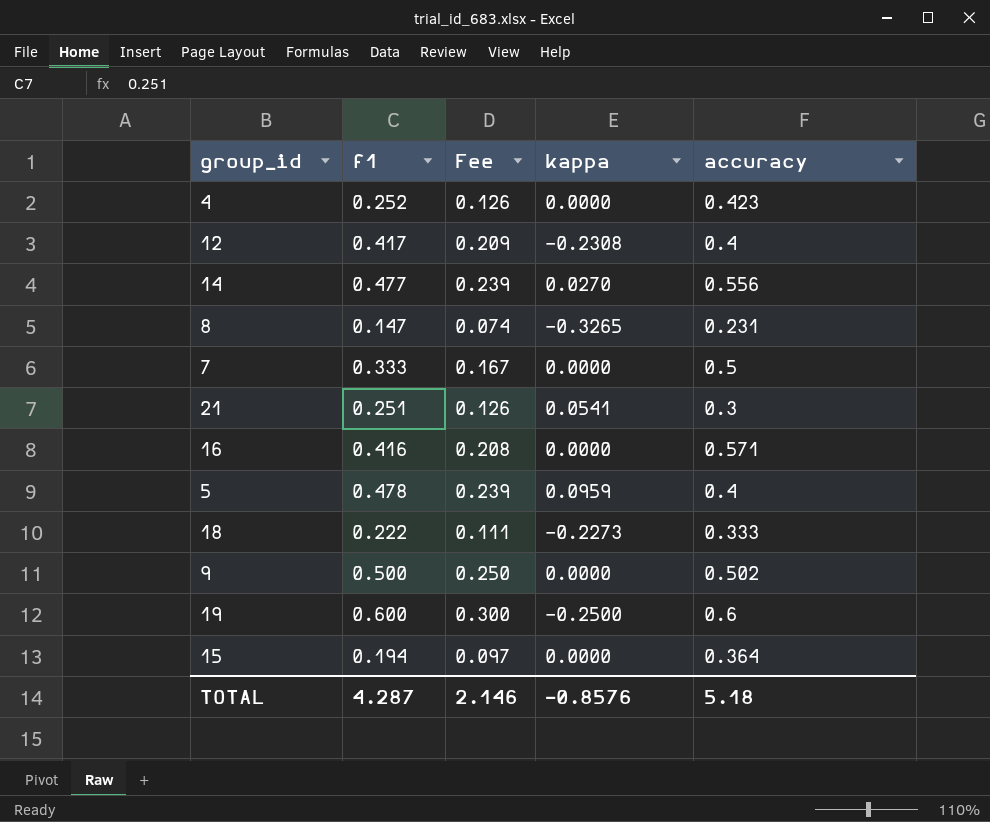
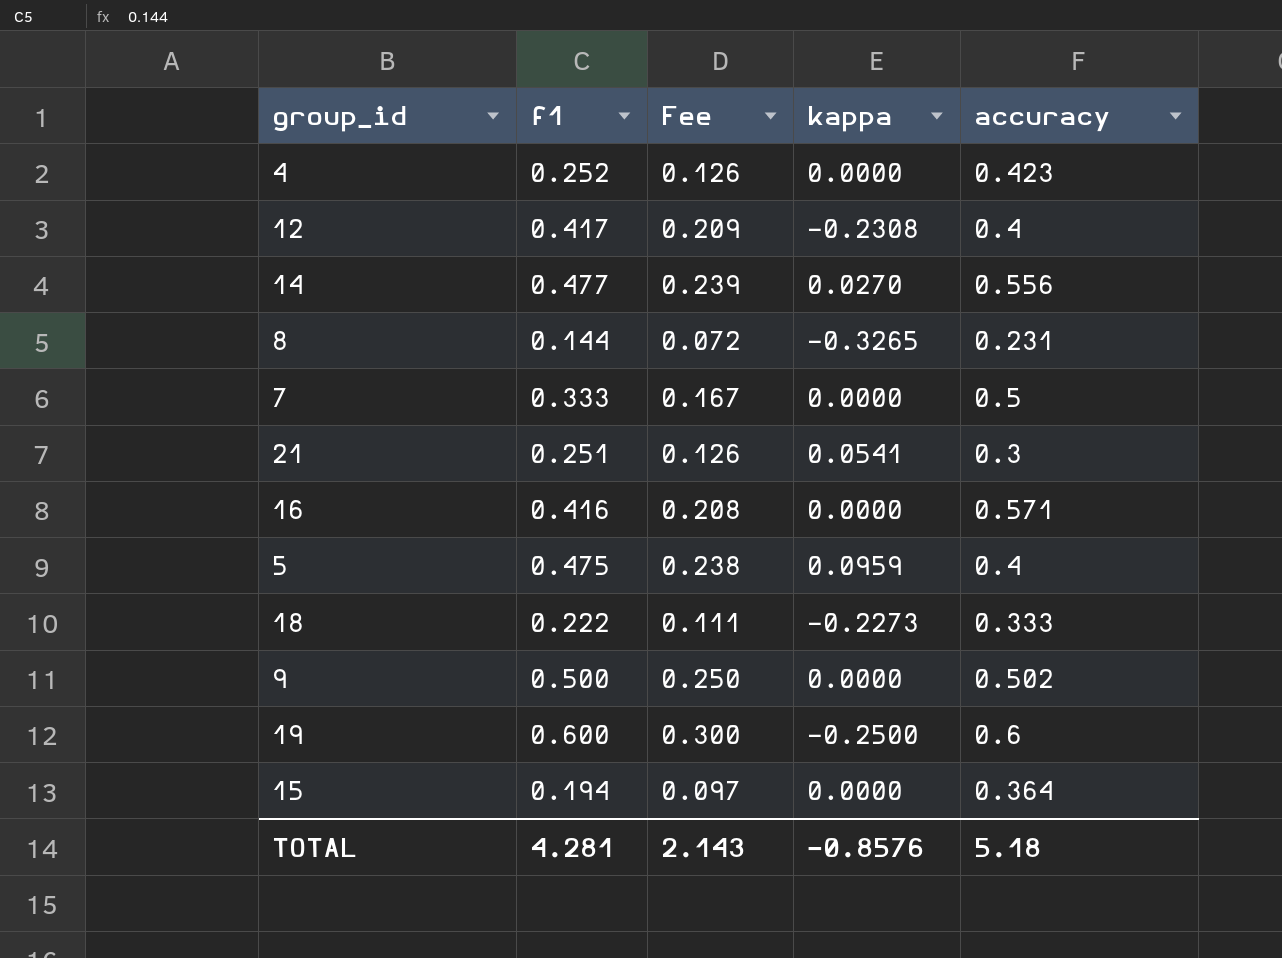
8 | f1: 0.147 -> 0.144
8 | Fee: 0.074 -> 0.072
5 | f1: 0.478 -> 0.475
5 | Fee: 0.239 -> 0.238
TOTAL | f1: 4.287 -> 4.281
TOTAL | Fee: 2.146 -> 2.143

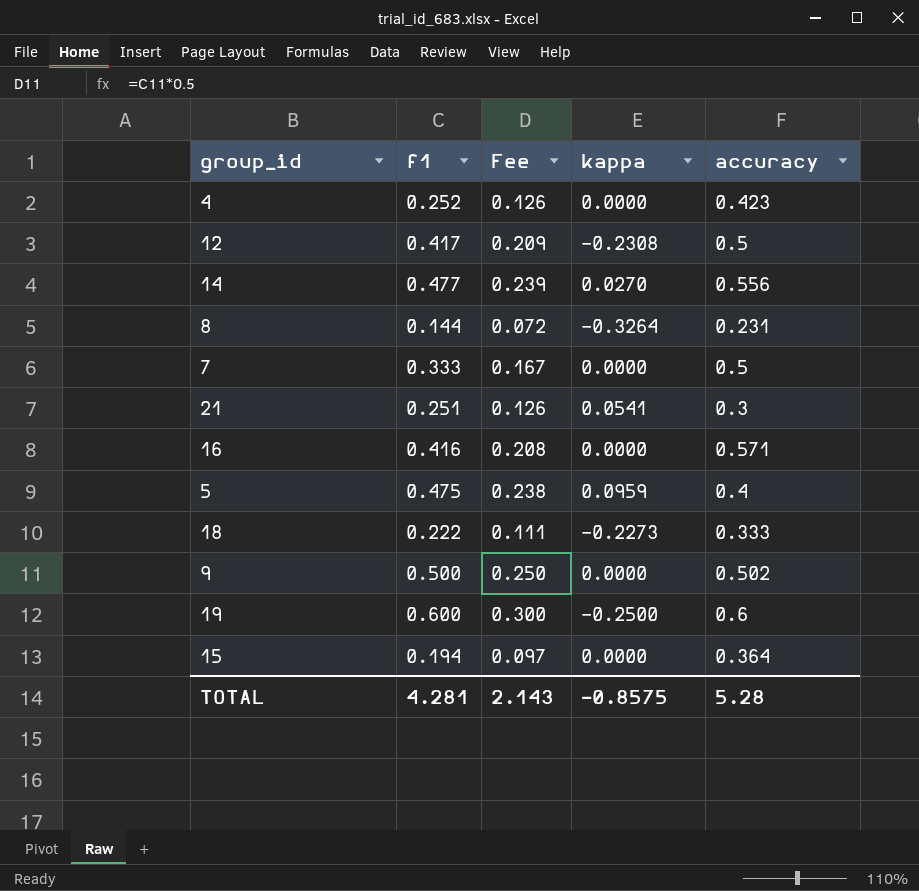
12 | accuracy: 0.4 -> 0.5
8 | kappa: -0.3265 -> -0.3264
TOTAL | kappa: -0.8576 -> -0.8575
TOTAL | accuracy: 5.18 -> 5.28

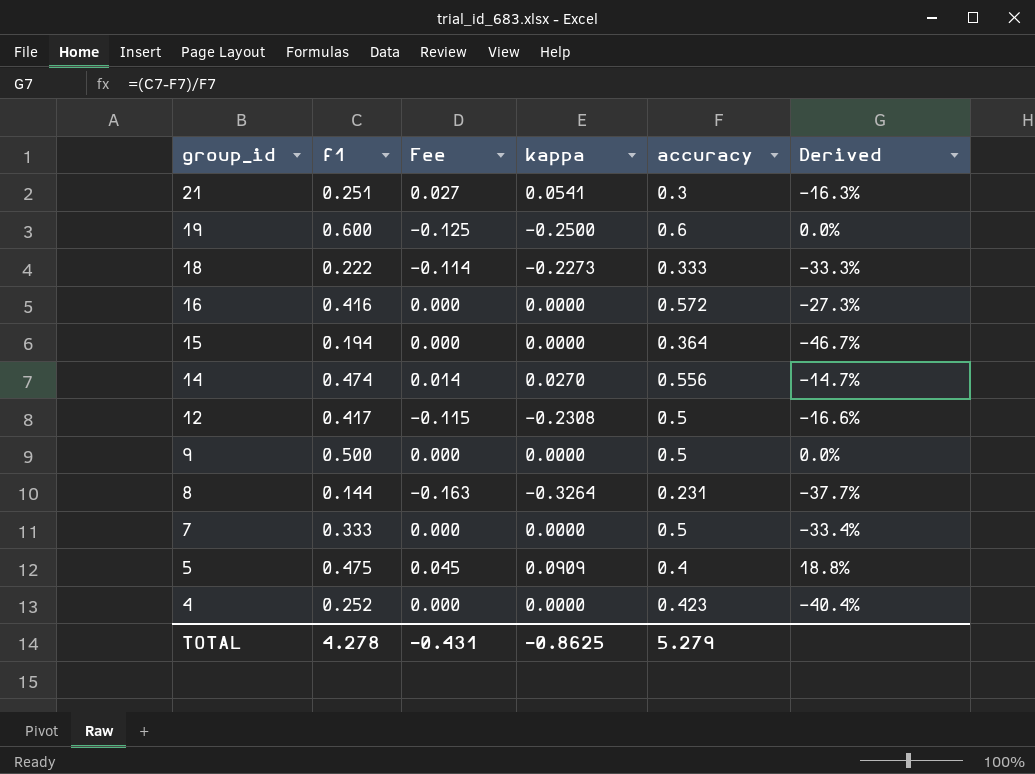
row order: none -> group_id descending
column Fee | formula: [f1] * 0.5 -> [kappa] * 0.5
column Derived | formula: none -> ([f1] - [accuracy]) / [accuracy]
16 | accuracy: 0.571 -> 0.572
14 | f1: 0.477 -> 0.474
9 | accuracy: 0.502 -> 0.5
5 | kappa: 0.0959 -> 0.0909
TOTAL | f1: 4.281 -> 4.278
TOTAL | Fee: 2.143 -> -0.431
TOTAL | kappa: -0.8575 -> -0.8625
TOTAL | accuracy: 5.28 -> 5.279

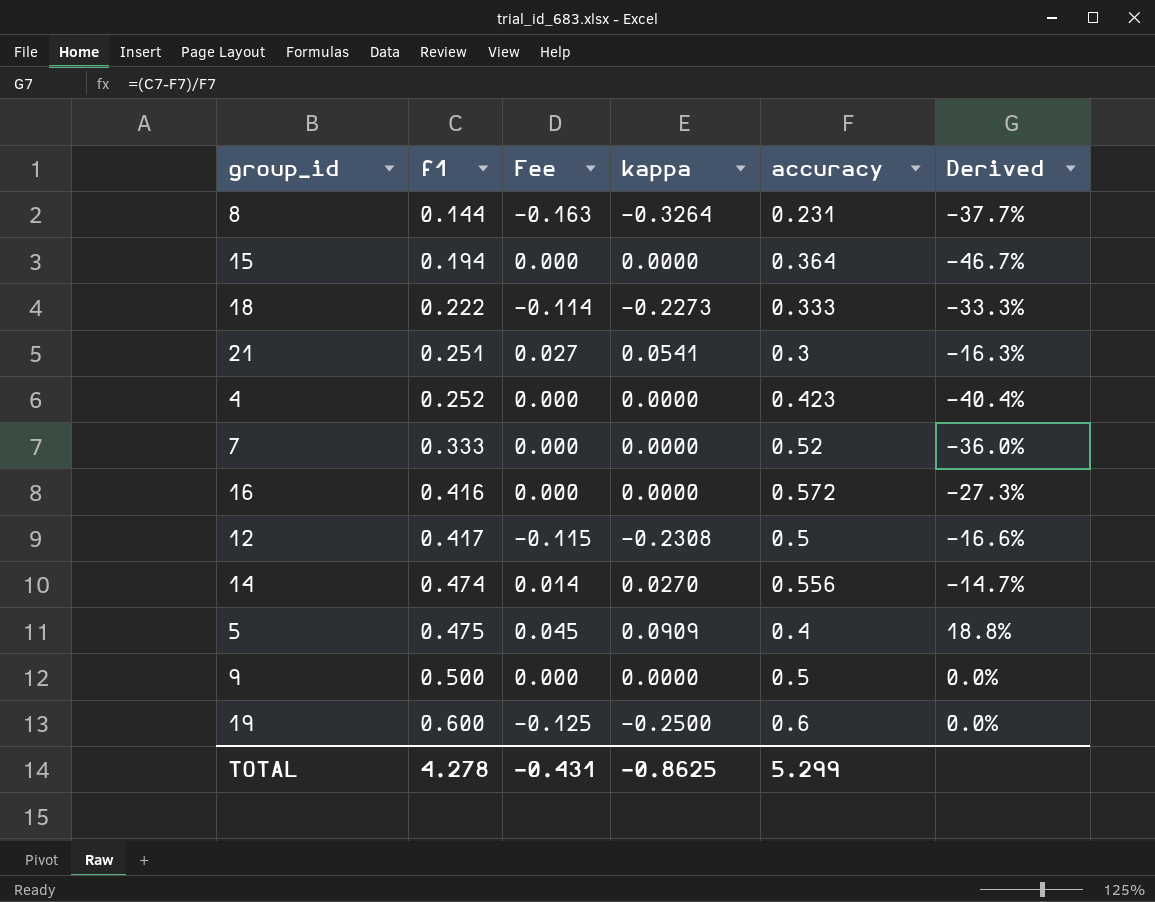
row order: group_id descending -> f1 ascending
7 | accuracy: 0.5 -> 0.52
7 | Derived: -33.4% -> -36.0%
TOTAL | accuracy: 5.279 -> 5.299

